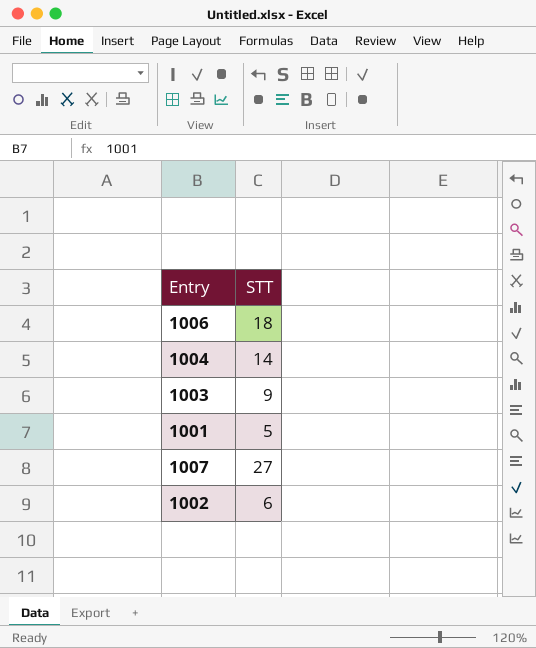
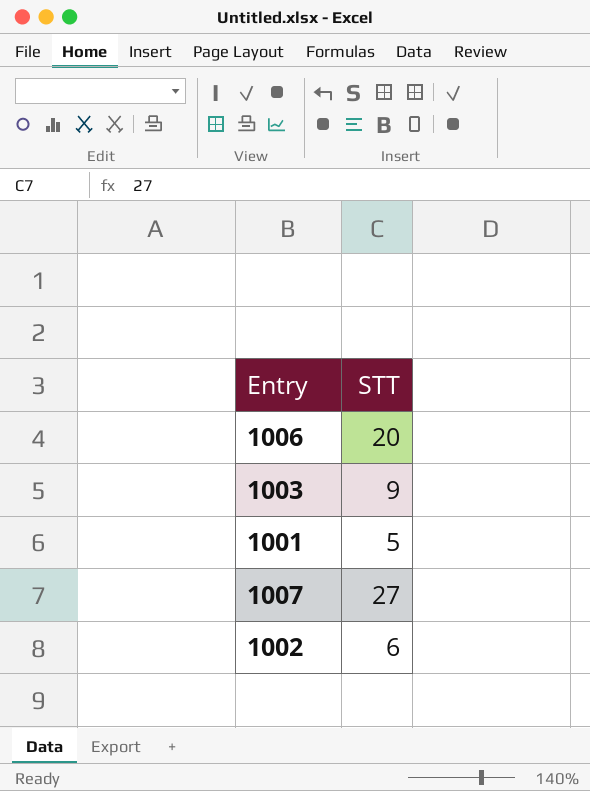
row 1004: 14 -> none
1006 | STT: 18 -> 20

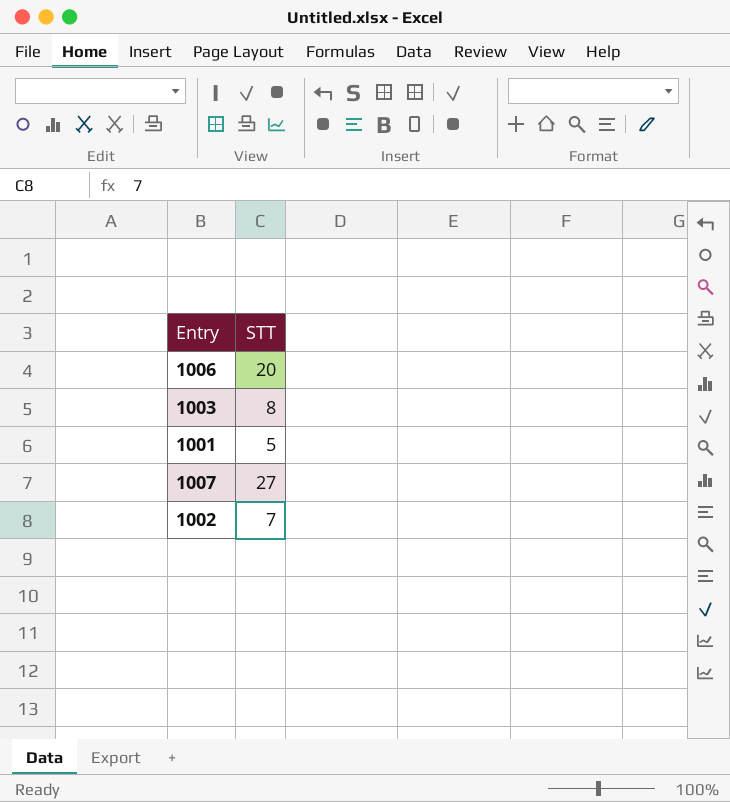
1003 | STT: 9 -> 8
1002 | STT: 6 -> 7

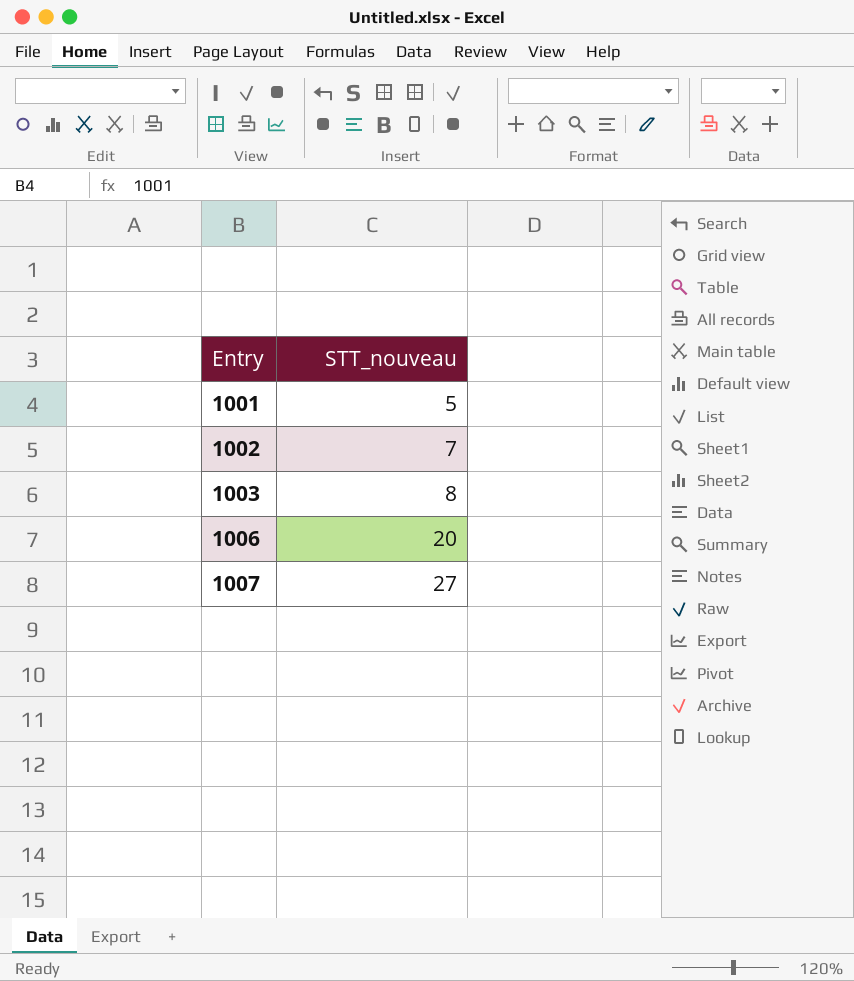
row order: none -> Entry ascending
column name: STT -> STT_nouveau

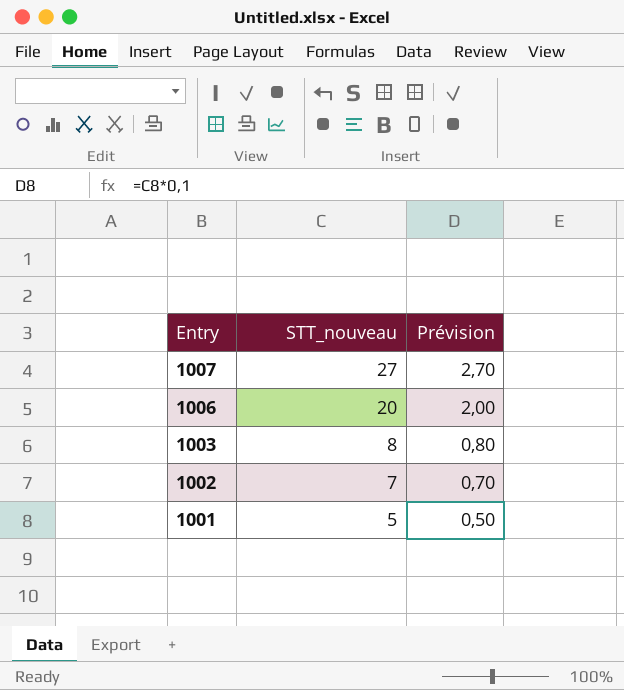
row order: Entry ascending -> Entry descending
column Prévision | formula: none -> [STT_nouveau] * 0,1

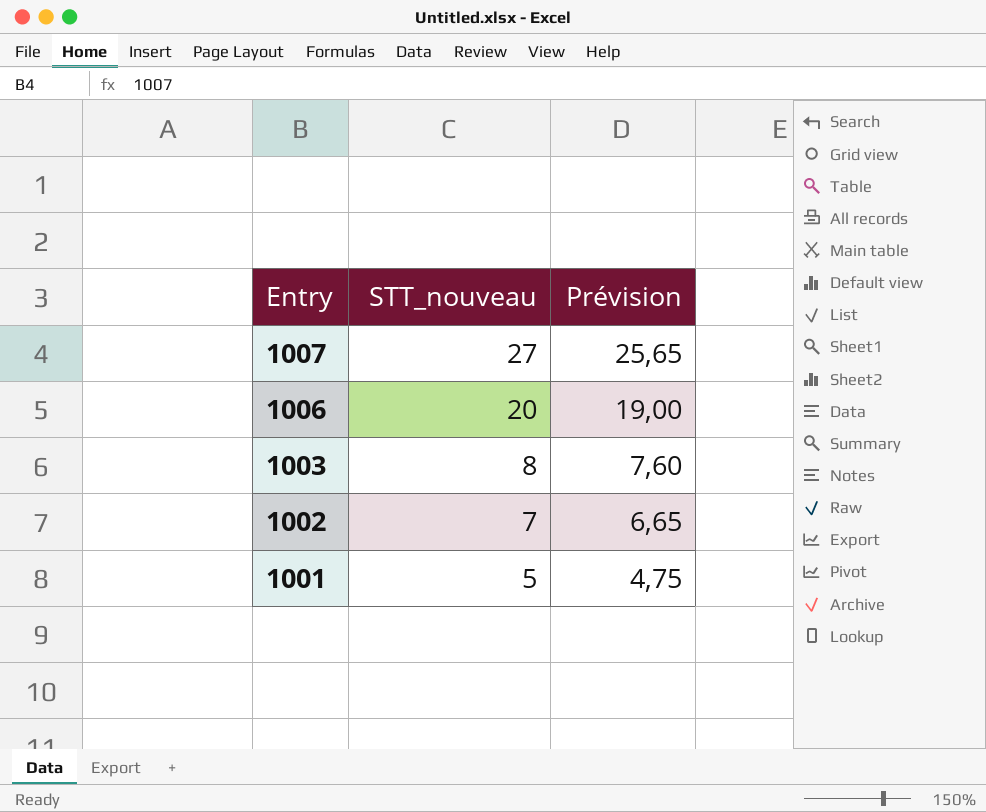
column Prévision | formula: [STT_nouveau] * 0,1 -> [STT_nouveau] * 0,95

